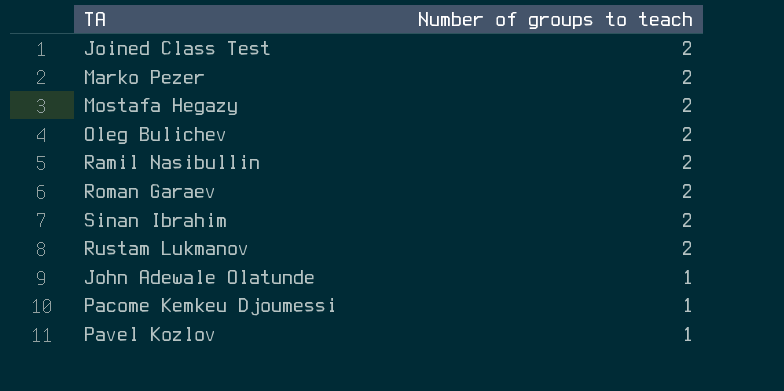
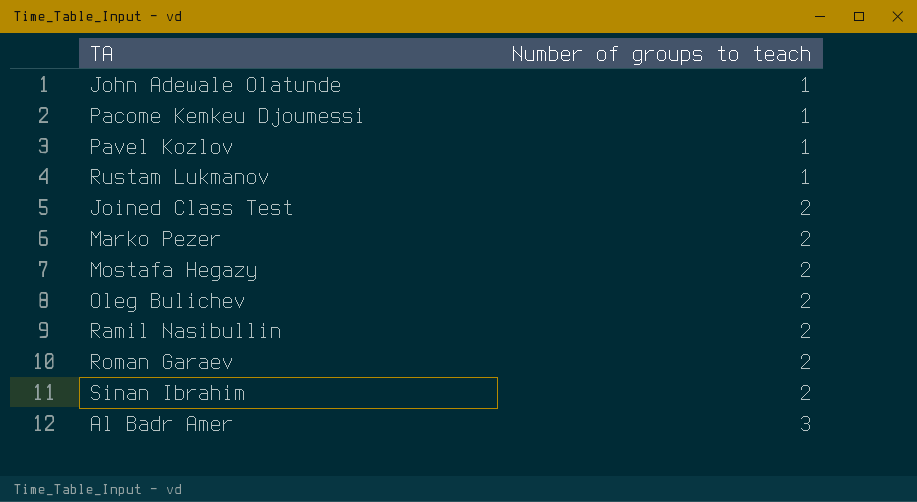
row order: Number of groups to teach descending -> Number of groups to teach ascending
Rustam Lukmanov | Number of groups to teach: 2 -> 1
row Al Badr Amer: none -> 3

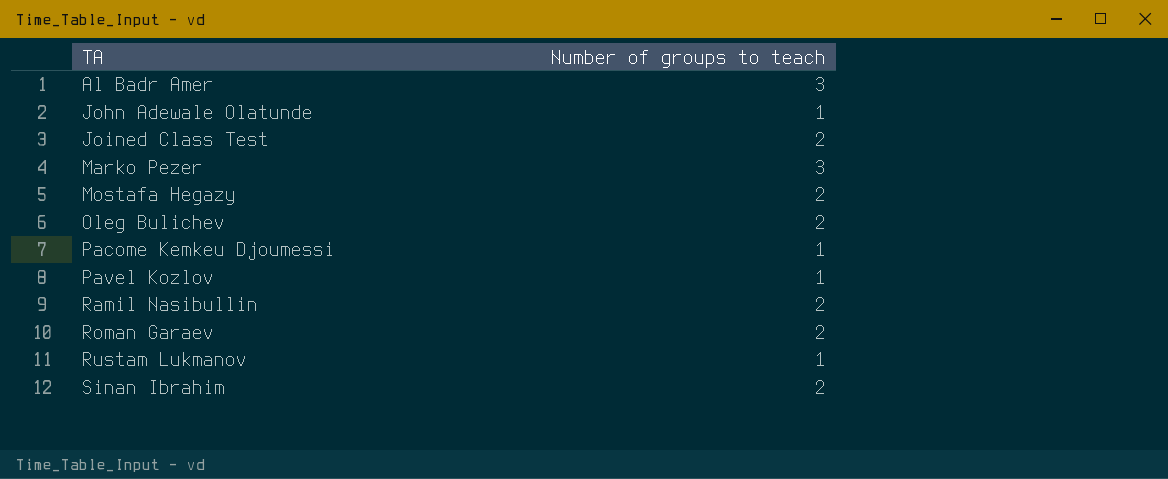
row order: Number of groups to teach ascending -> TA ascending
Marko Pezer | Number of groups to teach: 2 -> 3

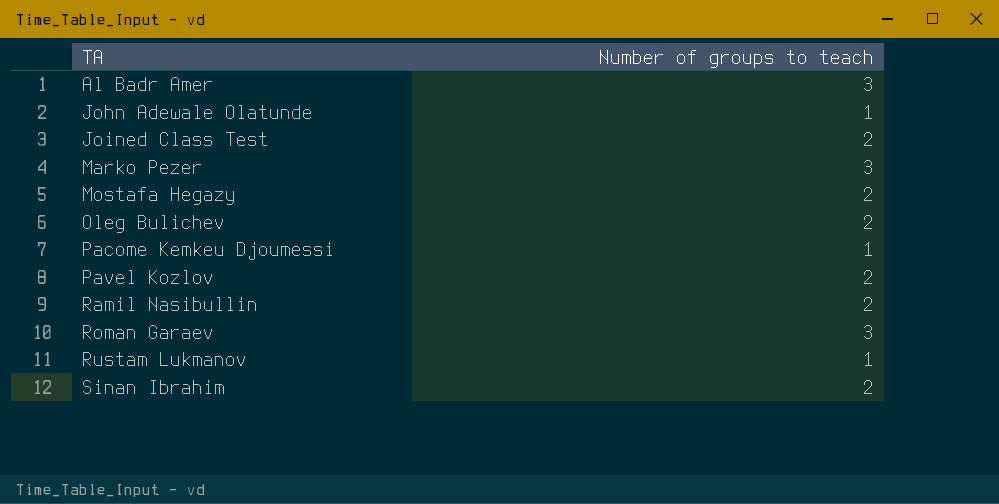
Pavel Kozlov | Number of groups to teach: 1 -> 2
Roman Garaev | Number of groups to teach: 2 -> 3

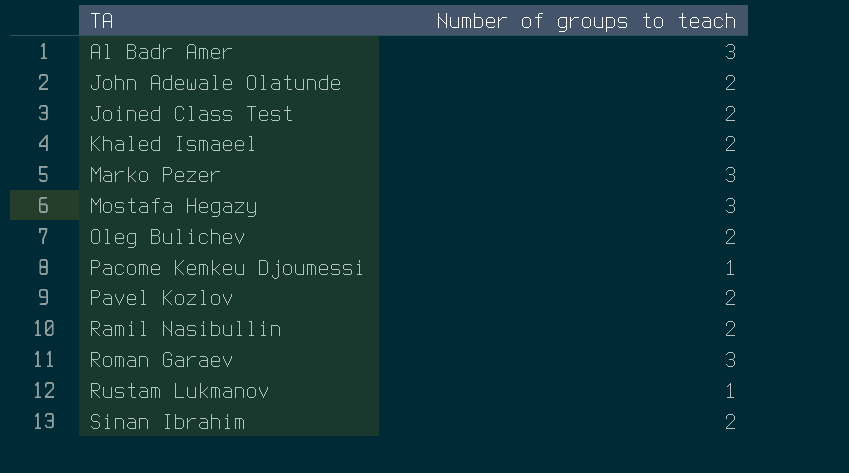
John Adewale Olatunde | Number of groups to teach: 1 -> 2
row Khaled Ismaeel: none -> 2
Mostafa Hegazy | Number of groups to teach: 2 -> 3

